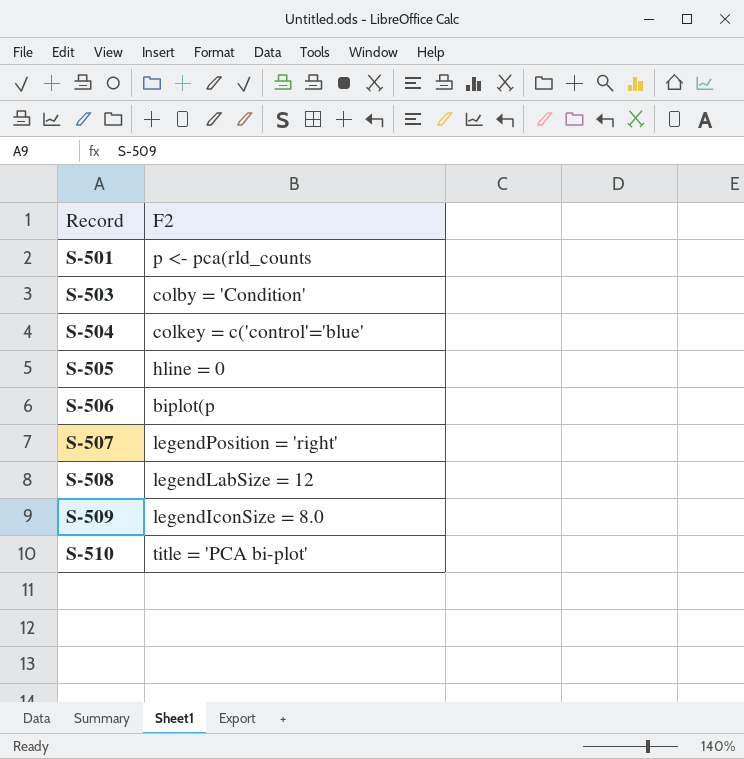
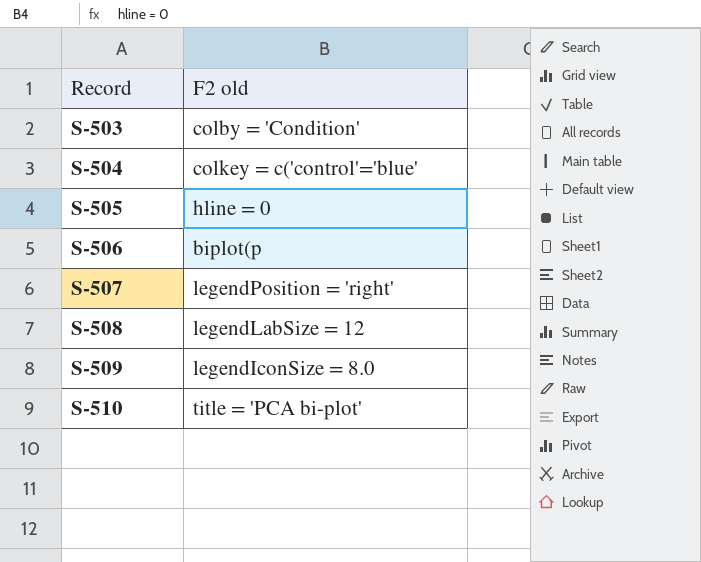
column name: F2 -> F2 old
row S-501: p <- pca(rld_counts -> none

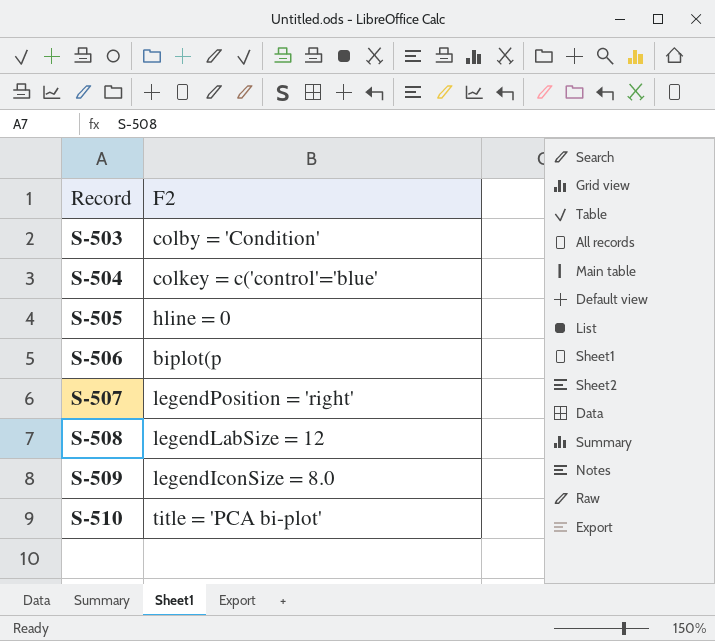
column name: F2 old -> F2

